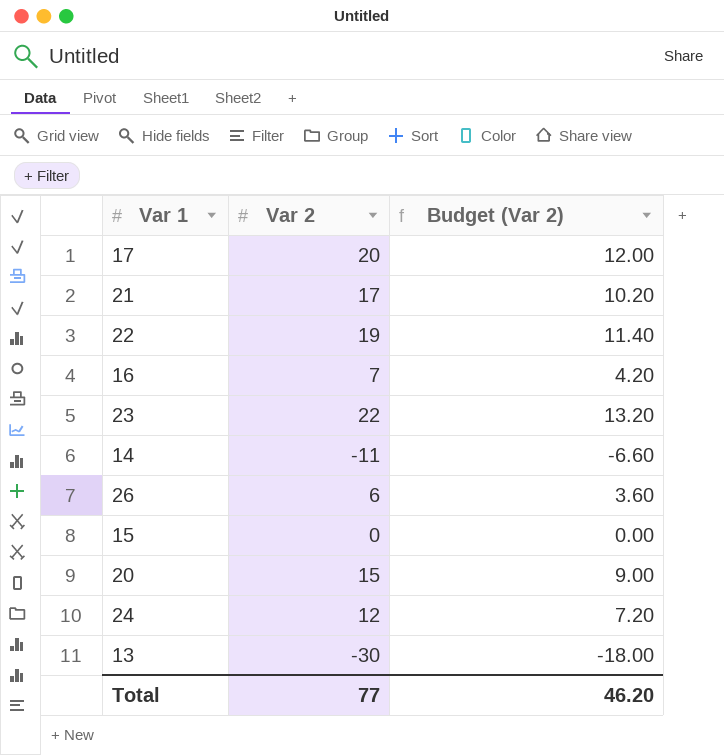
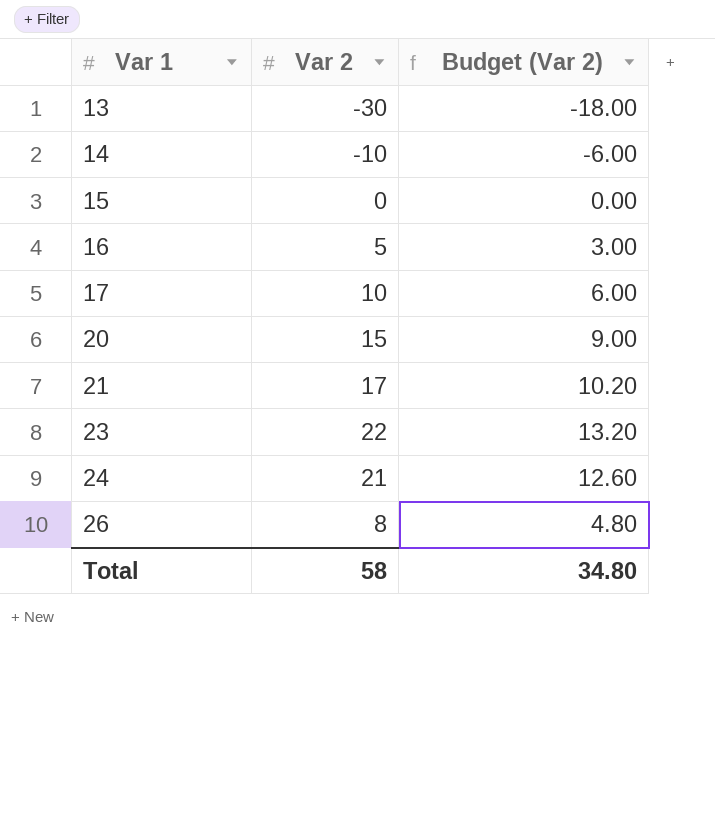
row order: none -> Var 1 ascending
row 22: 19 | 11.40 -> none
14 | Var 2: -11 -> -10
14 | Budget (Var 2): -6.60 -> -6.00
16 | Var 2: 7 -> 5
16 | Budget (Var 2): 4.20 -> 3.00
17 | Var 2: 20 -> 10
17 | Budget (Var 2): 12.00 -> 6.00
24 | Var 2: 12 -> 21
24 | Budget (Var 2): 7.20 -> 12.60
26 | Var 2: 6 -> 8
26 | Budget (Var 2): 3.60 -> 4.80
Total | Var 2: 77 -> 58
Total | Budget (Var 2): 46.20 -> 34.80

